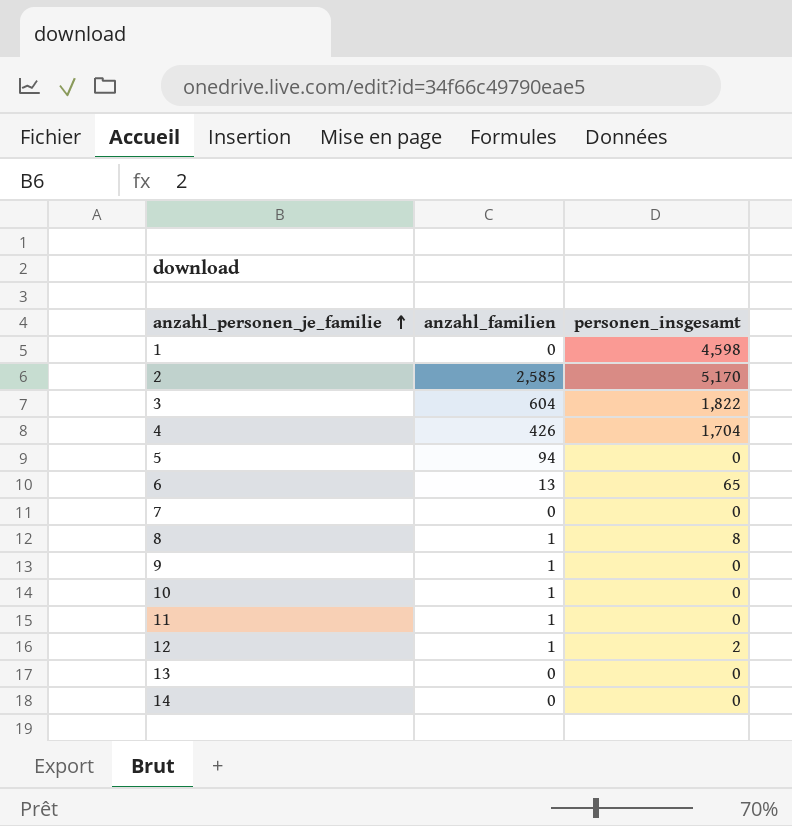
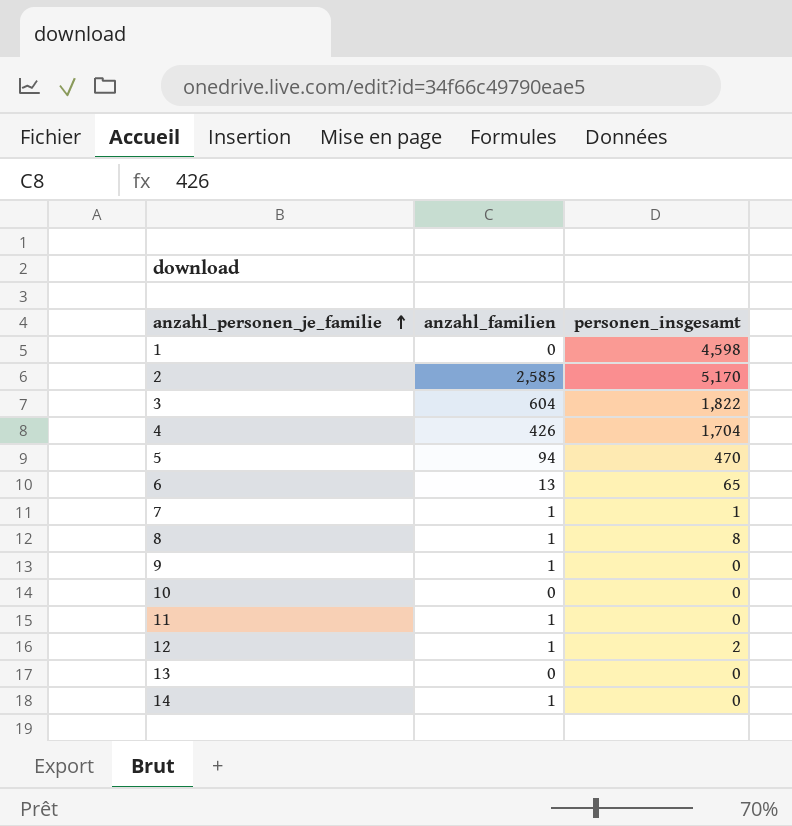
5 | personen_insgesamt: 0 -> 470
7 | anzahl_familien: 0 -> 1
7 | personen_insgesamt: 0 -> 1
10 | anzahl_familien: 1 -> 0
14 | anzahl_familien: 0 -> 1

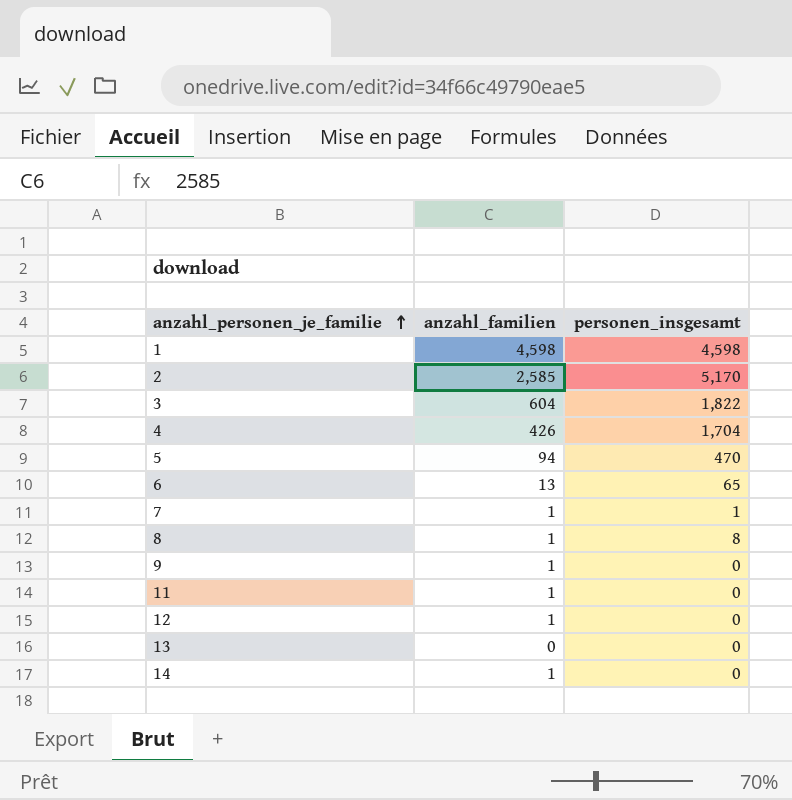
row 10: 0 | 0 -> none
1 | anzahl_familien: 0 -> 4,598
12 | personen_insgesamt: 2 -> 0

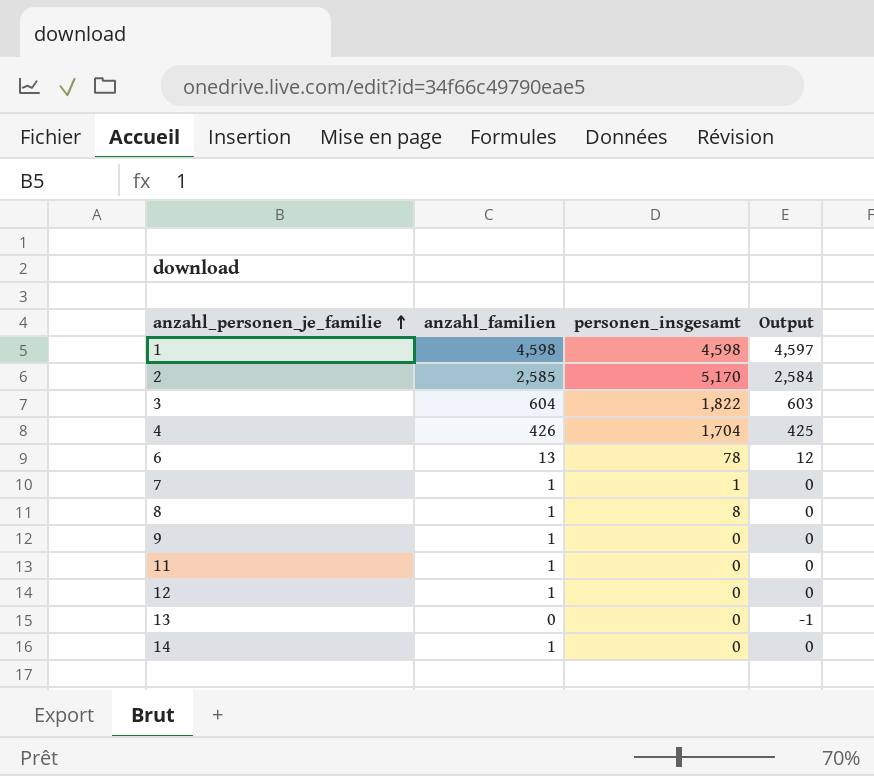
column Output | formula: none -> [anzahl_familien] - 1
row 5: 94 | 470 -> none
6 | personen_insgesamt: 65 -> 78

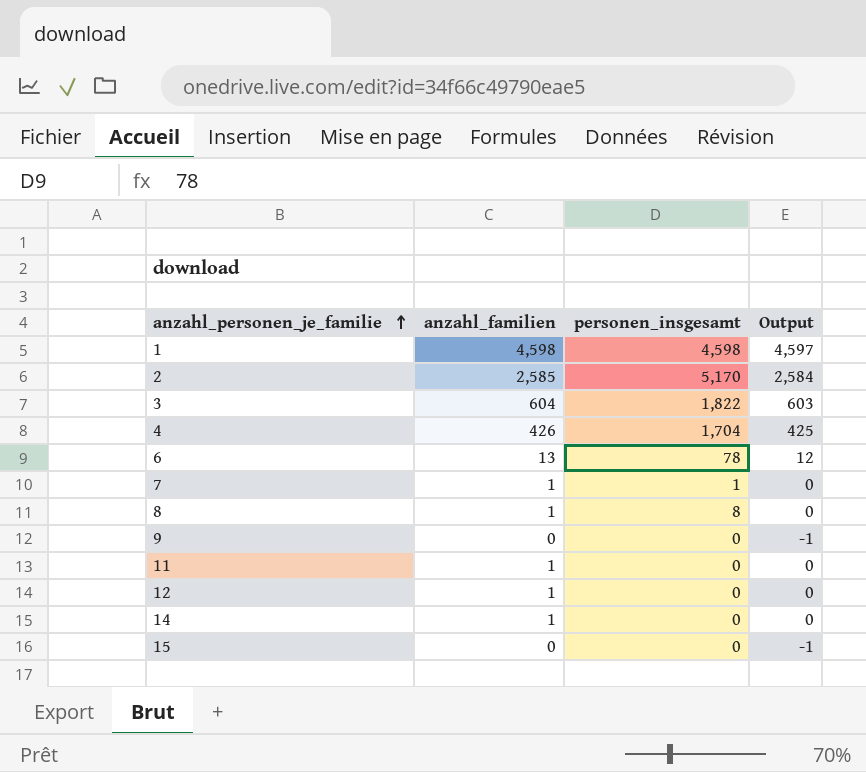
row 13: 0 | 0 | -1 -> none
9 | anzahl_familien: 1 -> 0
9 | Output: 0 -> -1
row 15: none -> 0 | 0 | -1

